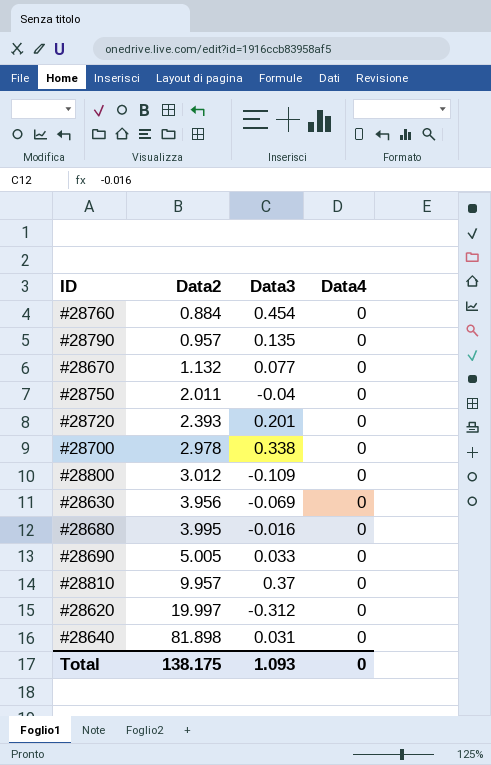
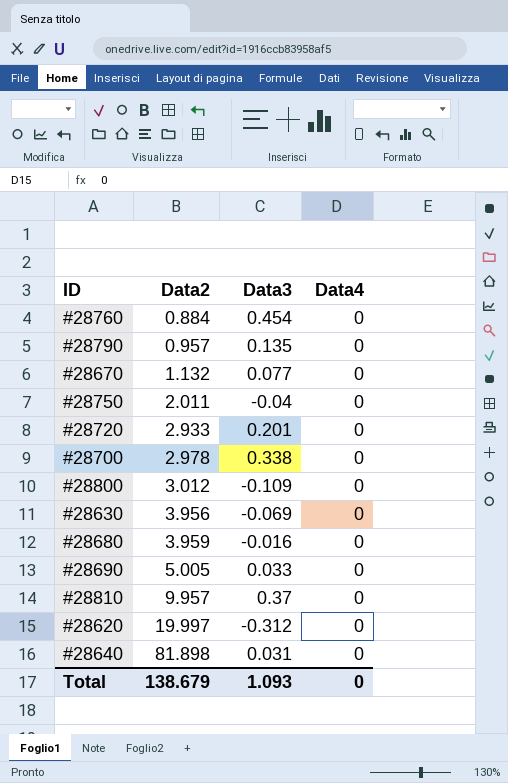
#28720 | Data2: 2.393 -> 2.933
#28680 | Data2: 3.995 -> 3.959
Total | Data2: 138.175 -> 138.679

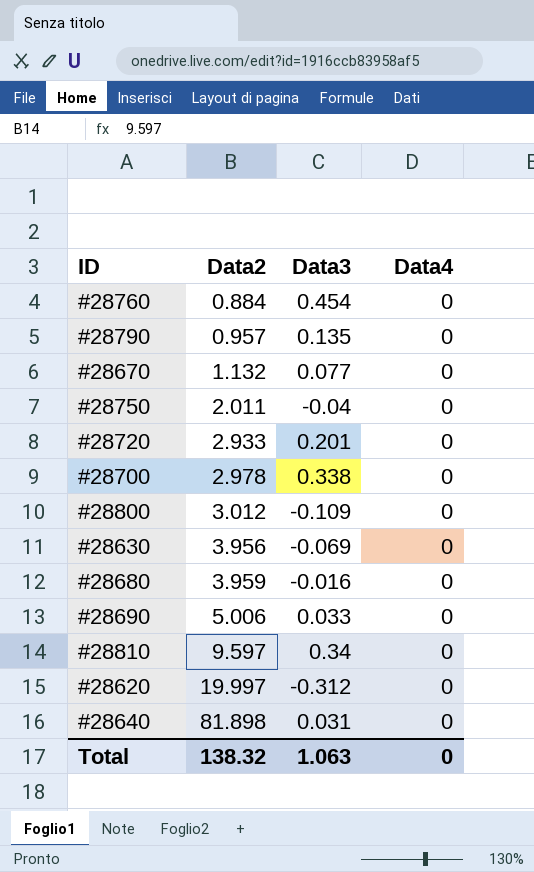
#28690 | Data2: 5.005 -> 5.006
#28810 | Data2: 9.957 -> 9.597
#28810 | Data3: 0.37 -> 0.34
Total | Data2: 138.679 -> 138.32
Total | Data3: 1.093 -> 1.063

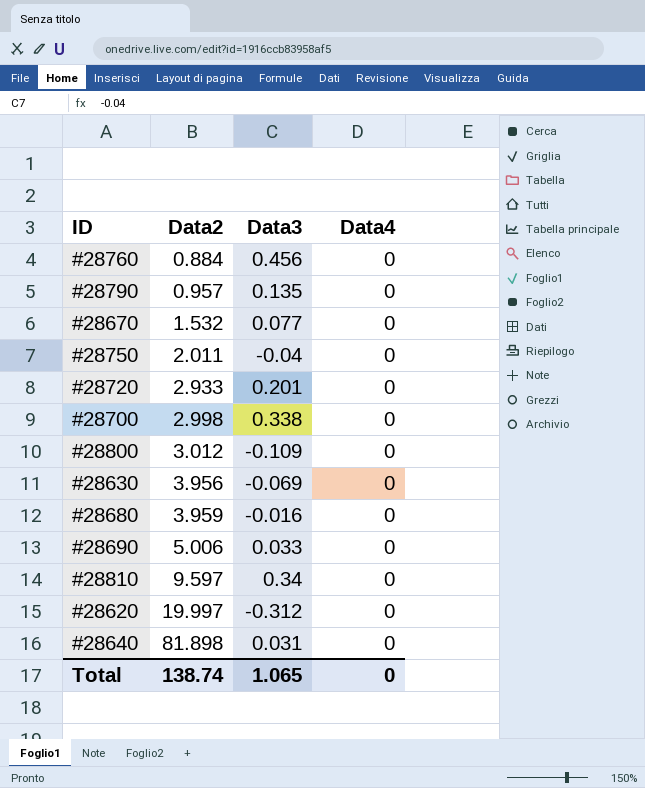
#28760 | Data3: 0.454 -> 0.456
#28670 | Data2: 1.132 -> 1.532
#28700 | Data2: 2.978 -> 2.998
Total | Data2: 138.32 -> 138.74
Total | Data3: 1.063 -> 1.065

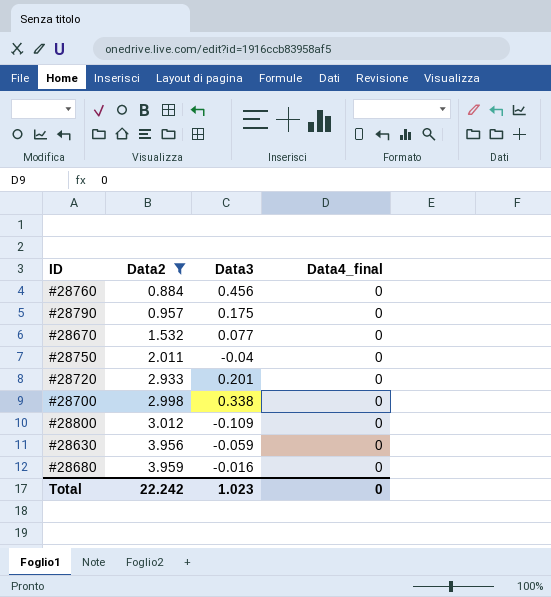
filter: none -> Data2 <= 3.959
column name: Data4 -> Data4_final
#28790 | Data3: 0.135 -> 0.175
#28630 | Data3: -0.069 -> -0.059
Total | Data2: 138.74 -> 22.242
Total | Data3: 1.065 -> 1.023

